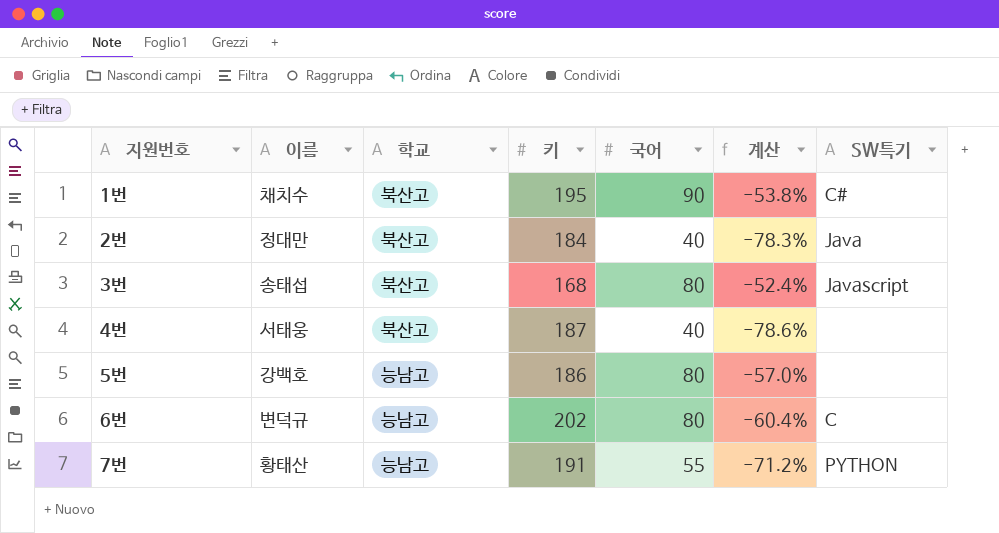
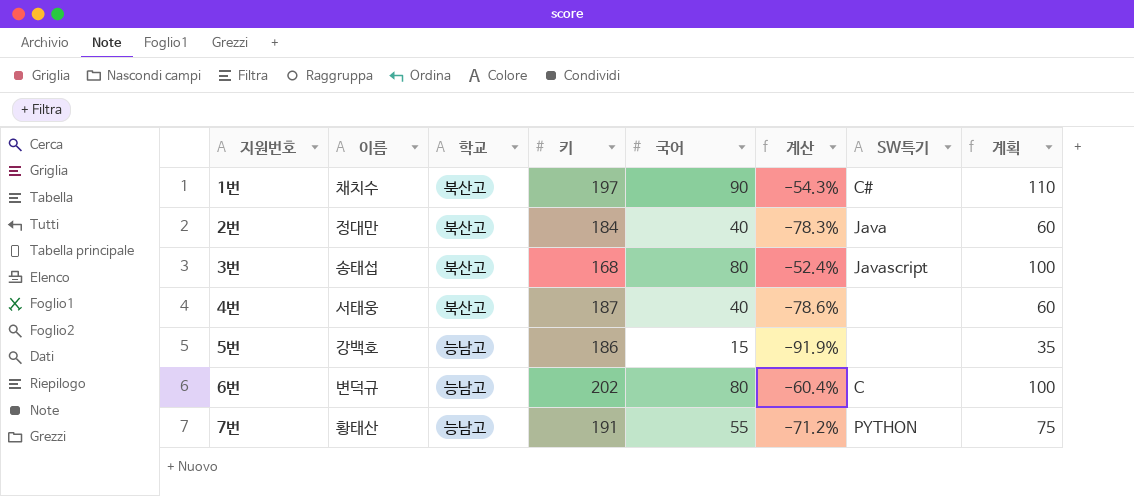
column 계획 | formula: none -> [국어] + 20
1번 | 키: 195 -> 197
1번 | 계산: -53.8% -> -54.3%
5번 | 국어: 80 -> 15
5번 | 계산: -57.0% -> -91.9%

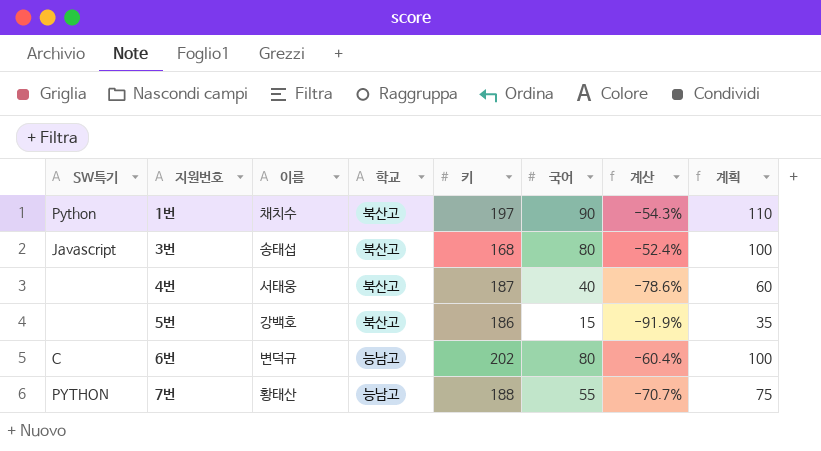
column SW특기 | position: 7 -> 1
row 2번: 정대만 | 북산고 | 184 | 40 | -78.3% | Java | 60 -> none
1번 | SW특기: C# -> Python
5번 | 학교: 능남고 -> 북산고
7번 | 키: 191 -> 188
7번 | 계산: -71.2% -> -70.7%

